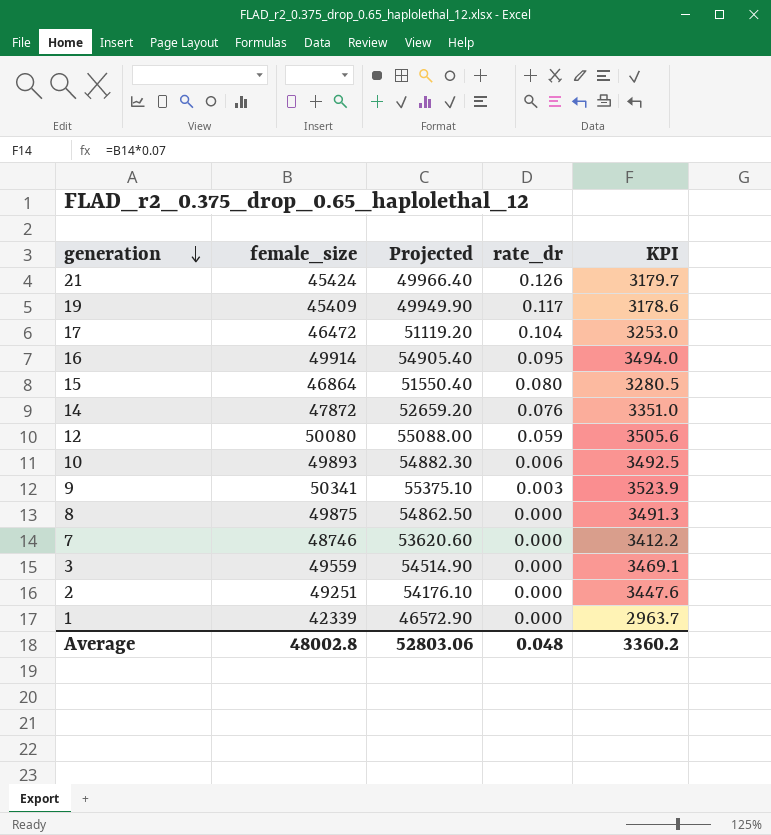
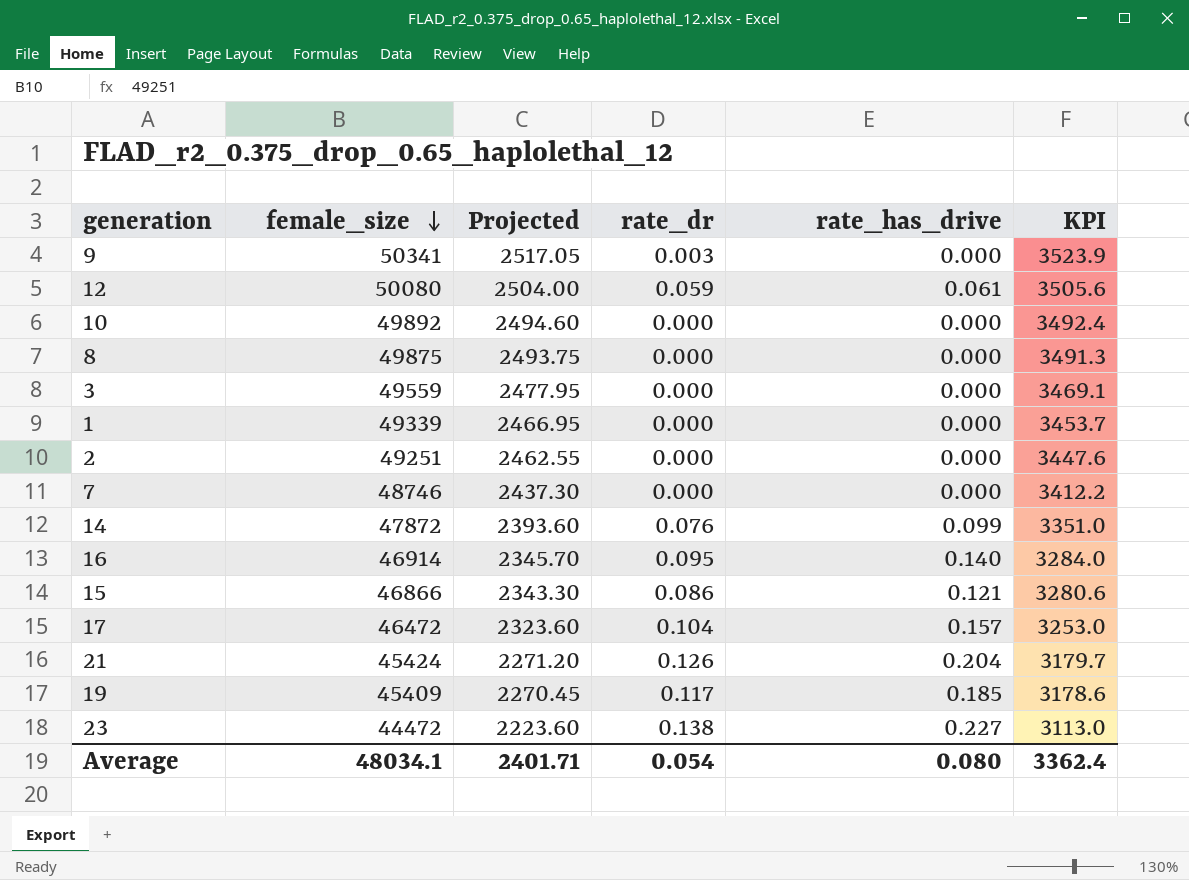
row order: generation descending -> female_size descending
column Projected | formula: [female_size] * 1.1 -> [female_size] * 0.05
column rate_has_drive | position: none -> 5
10 | female_size: 49893 -> 49892
10 | rate_dr: 0.006 -> 0.000
10 | KPI: 3492.5 -> 3492.4
1 | female_size: 42339 -> 49339
1 | KPI: 2963.7 -> 3453.7
16 | female_size: 49914 -> 46914
16 | KPI: 3494.0 -> 3284.0
15 | female_size: 46864 -> 46866
15 | rate_dr: 0.080 -> 0.086
15 | KPI: 3280.5 -> 3280.6
row 23: none -> 44472 | 2223.60 | 0.138 | 0.227 | 3113.0
Average | female_size: 48002.8 -> 48034.1
Average | Projected: 52803.06 -> 2401.71
Average | rate_dr: 0.048 -> 0.054
Average | KPI: 3360.2 -> 3362.4

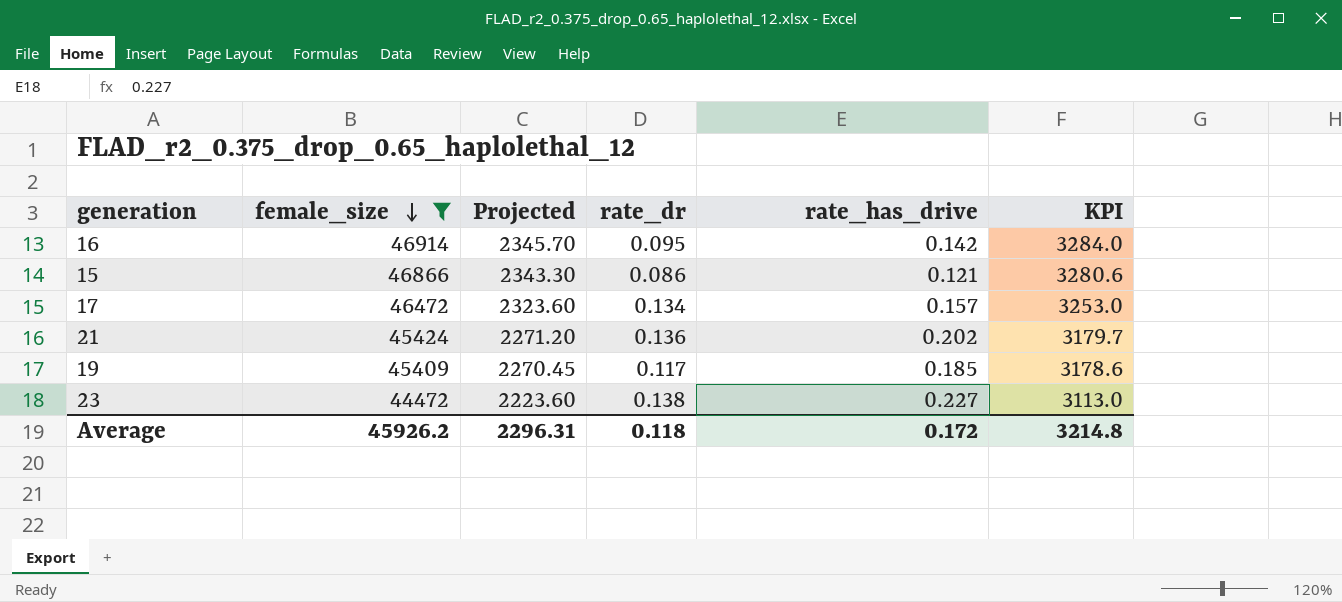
filter: none -> female_size <= 46914
16 | rate_has_drive: 0.140 -> 0.142
17 | rate_dr: 0.104 -> 0.134
21 | rate_dr: 0.126 -> 0.136
21 | rate_has_drive: 0.204 -> 0.202
Average | female_size: 48034.1 -> 45926.2
Average | Projected: 2401.71 -> 2296.31
Average | rate_dr: 0.054 -> 0.118
Average | rate_has_drive: 0.080 -> 0.172
Average | KPI: 3362.4 -> 3214.8

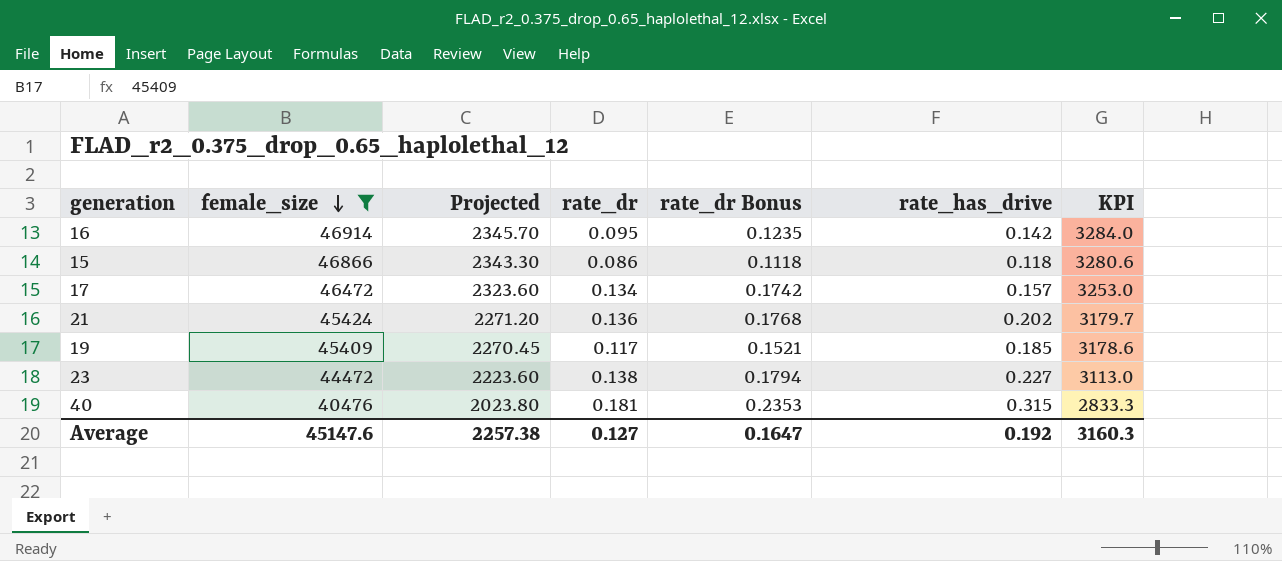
column rate_dr Bonus | formula: none -> [rate_dr] * 1.3
15 | rate_has_drive: 0.121 -> 0.118
row 40: none -> 40476 | 2023.80 | 0.181 | 0.2353 | 0.315 | 2833.3
Average | female_size: 45926.2 -> 45147.6
Average | Projected: 2296.31 -> 2257.38
Average | rate_dr: 0.118 -> 0.127
Average | rate_has_drive: 0.172 -> 0.192
Average | KPI: 3214.8 -> 3160.3

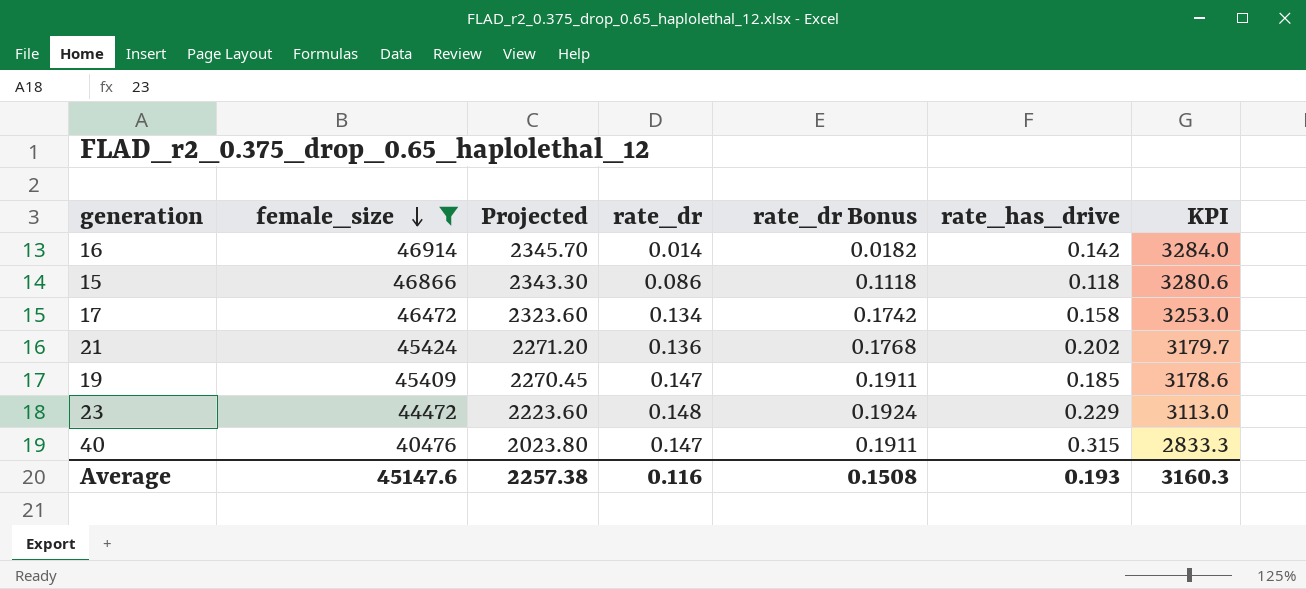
16 | rate_dr: 0.095 -> 0.014
16 | rate_dr Bonus: 0.1235 -> 0.0182
17 | rate_has_drive: 0.157 -> 0.158
19 | rate_dr: 0.117 -> 0.147
19 | rate_dr Bonus: 0.1521 -> 0.1911
23 | rate_dr: 0.138 -> 0.148
23 | rate_dr Bonus: 0.1794 -> 0.1924
23 | rate_has_drive: 0.227 -> 0.229
40 | rate_dr: 0.181 -> 0.147
40 | rate_dr Bonus: 0.2353 -> 0.1911
Average | rate_dr: 0.127 -> 0.116
Average | rate_dr Bonus: 0.1647 -> 0.1508
Average | rate_has_drive: 0.192 -> 0.193

